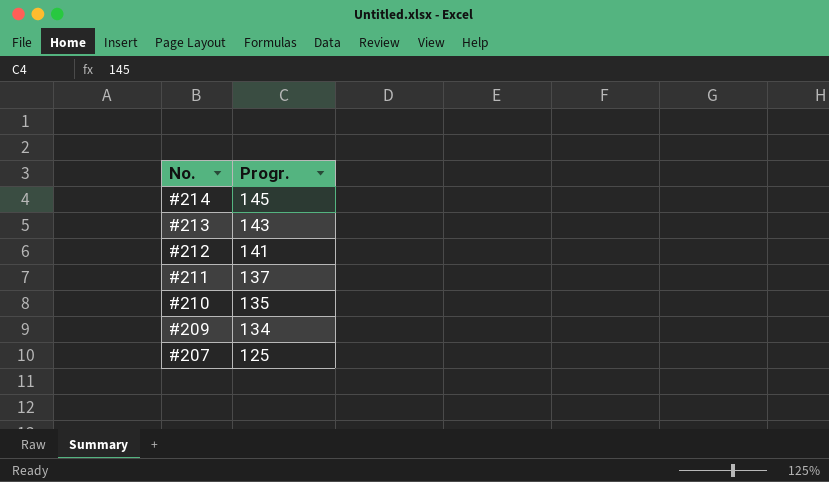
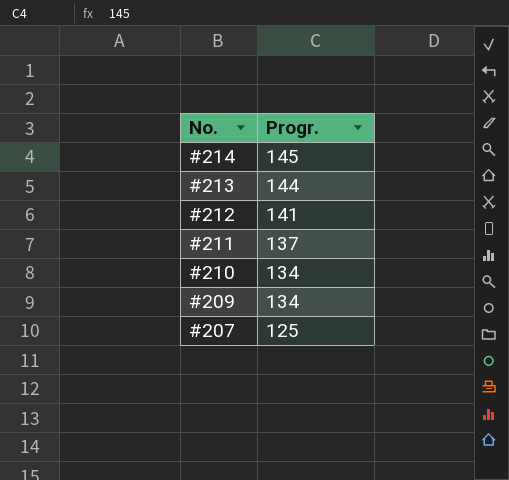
#213 | Progr.: 143 -> 144
#210 | Progr.: 135 -> 134

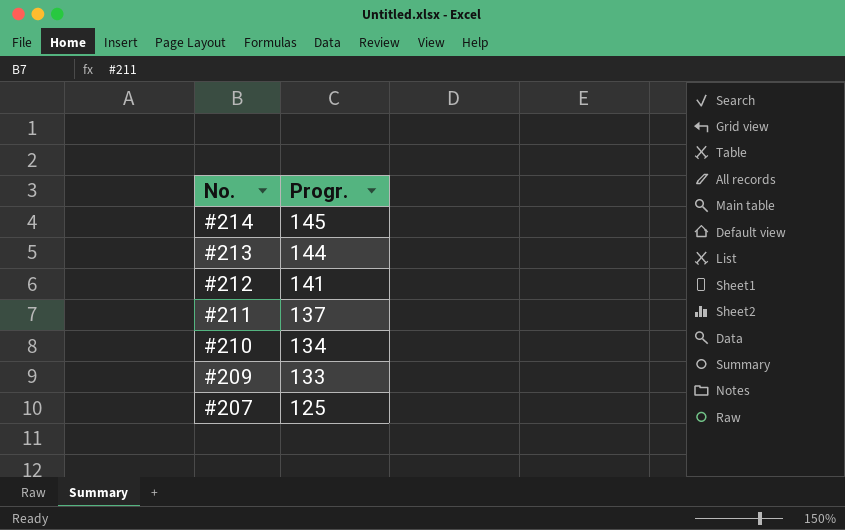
#209 | Progr.: 134 -> 133

